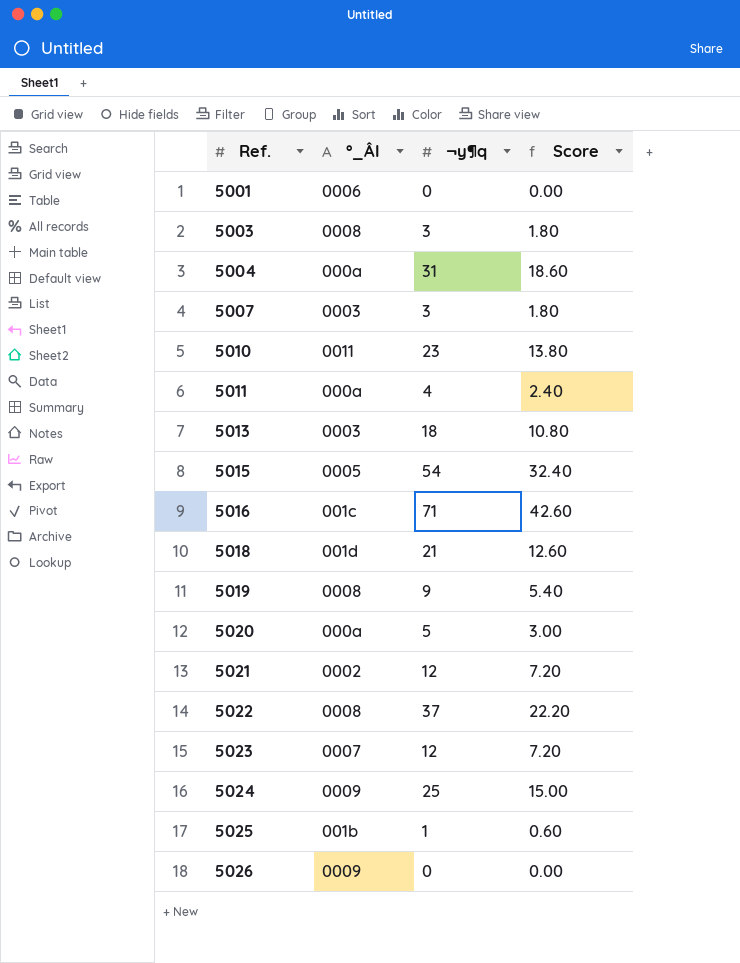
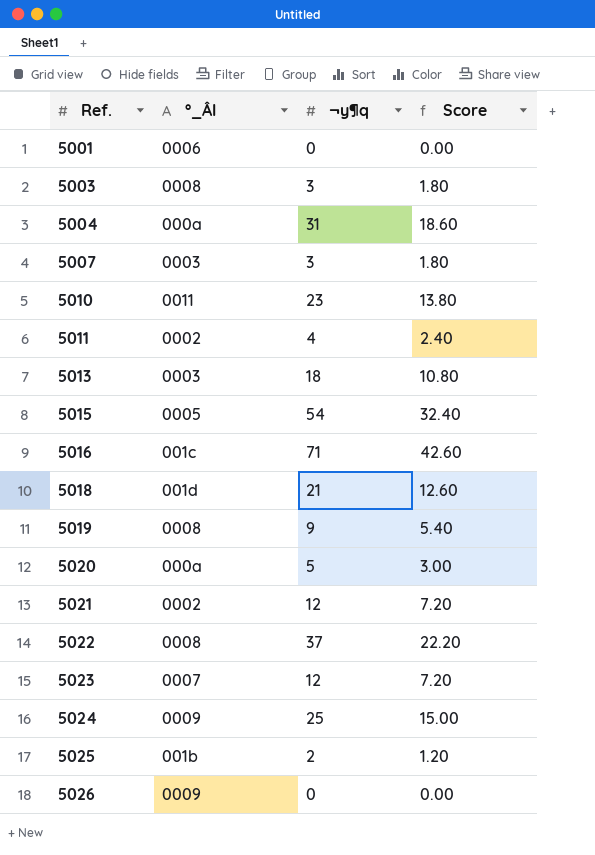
5011 | °_ÂI: 000a -> 0002
5025 | ¬y¶q: 1 -> 2
5025 | Score: 0.60 -> 1.20

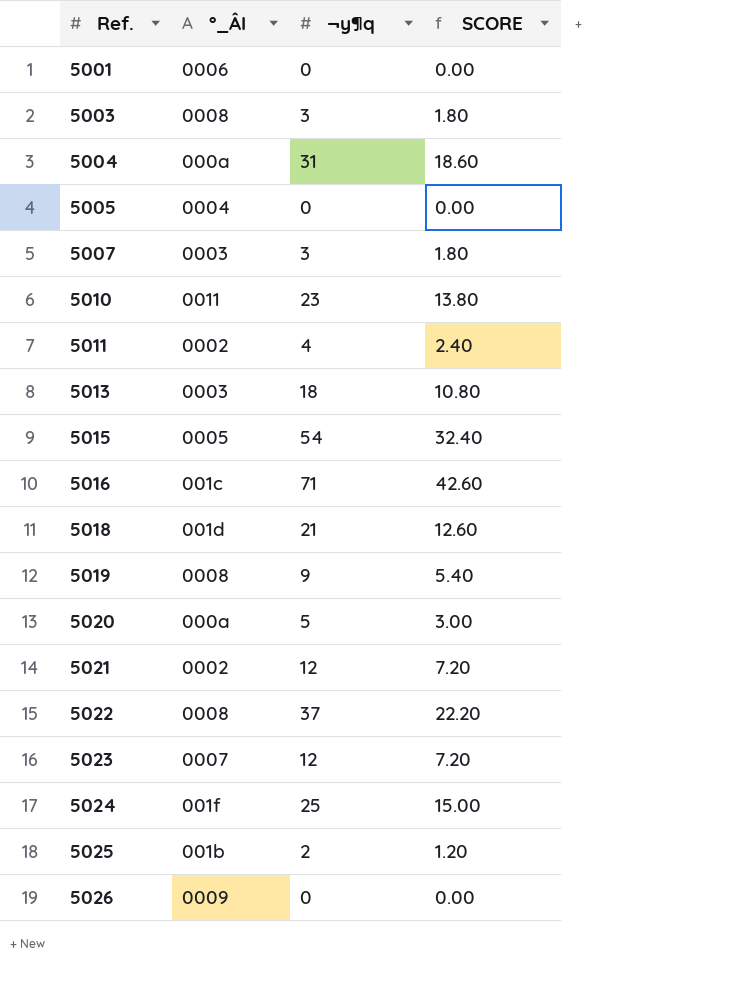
column name: Score -> SCORE
row 5005: none -> 0004 | 0 | 0.00
5024 | °_ÂI: 0009 -> 001f

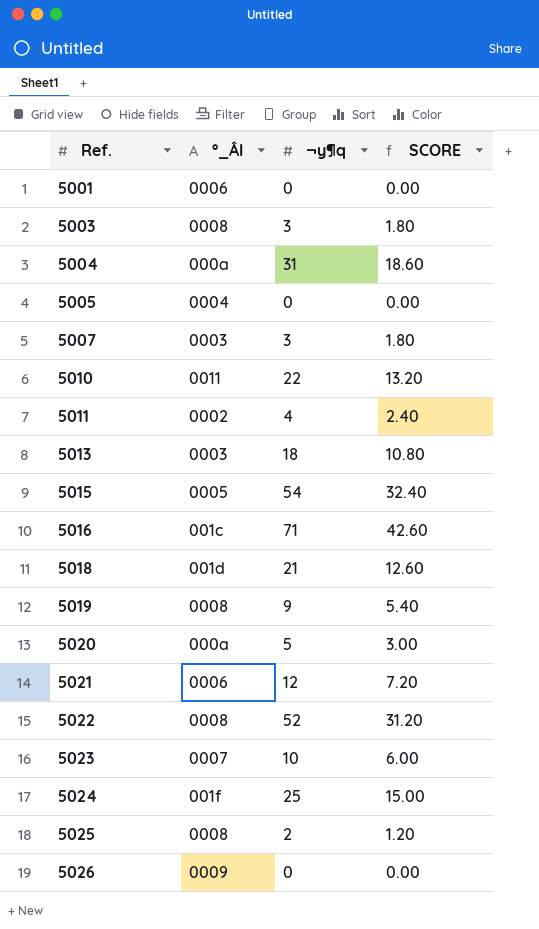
5010 | ¬y¶q: 23 -> 22
5010 | SCORE: 13.80 -> 13.20
5021 | °_ÂI: 0002 -> 0006
5022 | ¬y¶q: 37 -> 52
5022 | SCORE: 22.20 -> 31.20
5023 | ¬y¶q: 12 -> 10
5023 | SCORE: 7.20 -> 6.00
5025 | °_ÂI: 001b -> 0008

